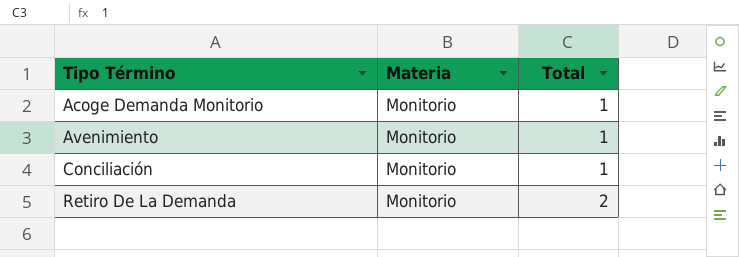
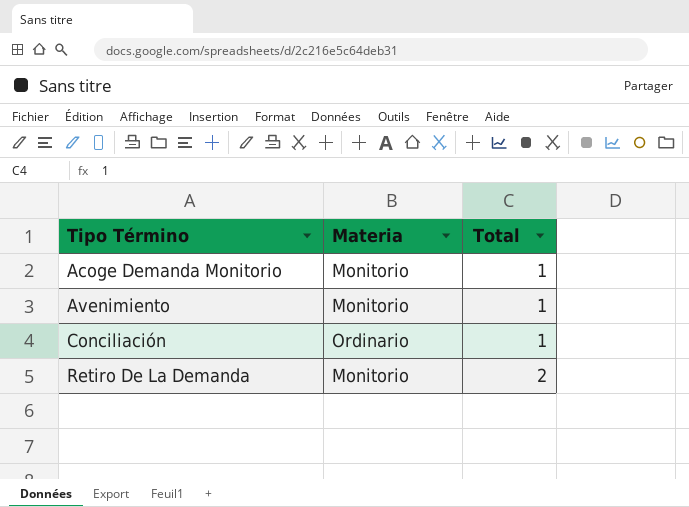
Conciliación | Materia: Monitorio -> Ordinario

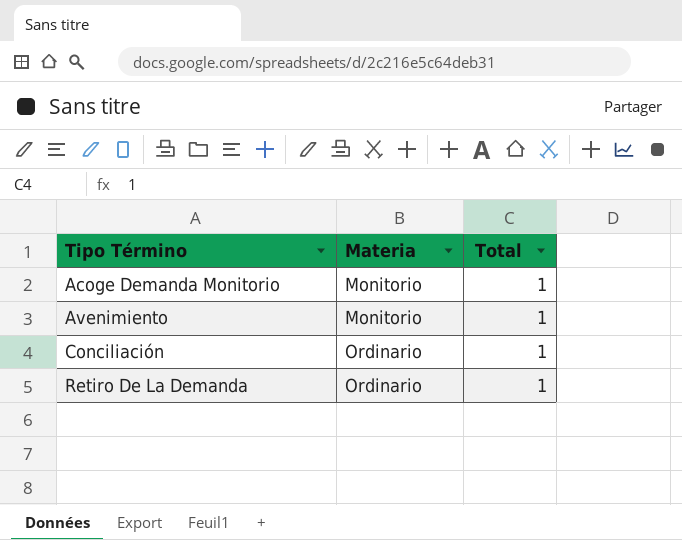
Retiro De La Demanda | Materia: Monitorio -> Ordinario
Retiro De La Demanda | Total: 2 -> 1

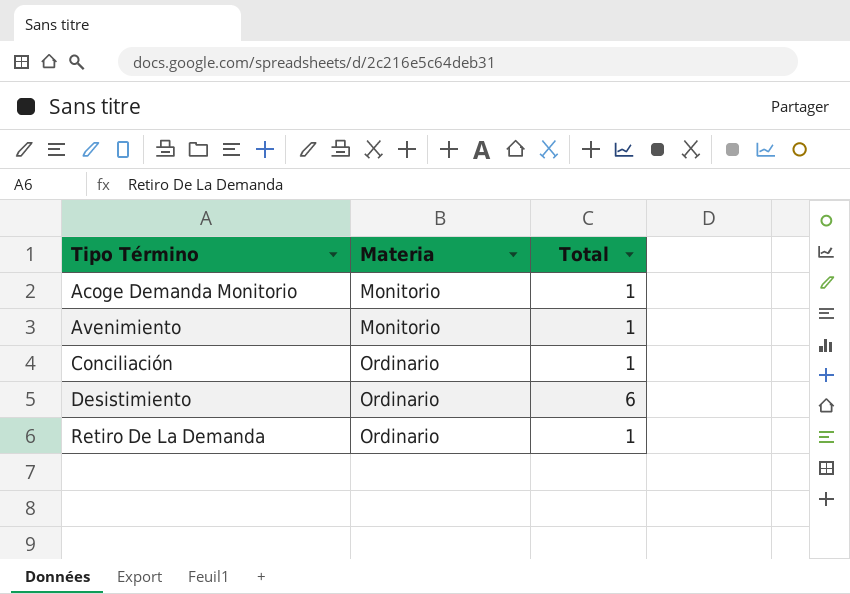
row Desistimiento: none -> Ordinario | 6

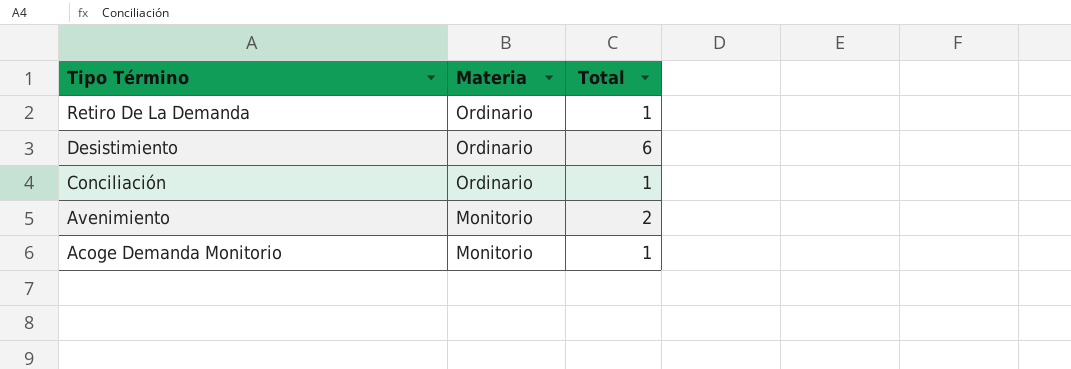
row order: Tipo Término ascending -> Tipo Término descending
Avenimiento | Total: 1 -> 2

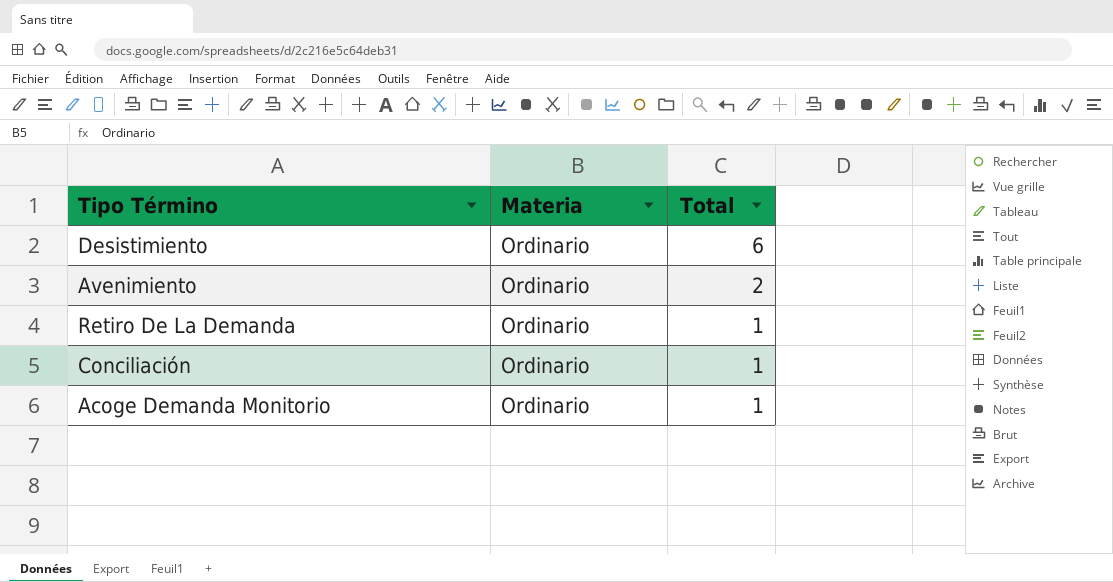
row order: Tipo Término descending -> Total descending
Avenimiento | Materia: Monitorio -> Ordinario
Acoge Demanda Monitorio | Materia: Monitorio -> Ordinario

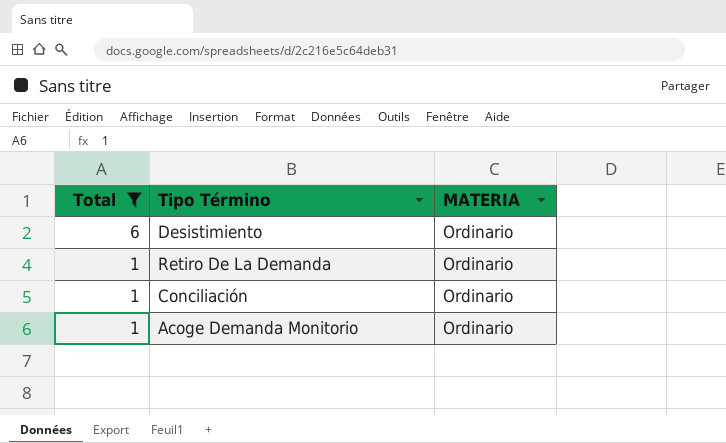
filter: none -> Total != 2
column Total | position: 3 -> 1
column name: Materia -> MATERIA

